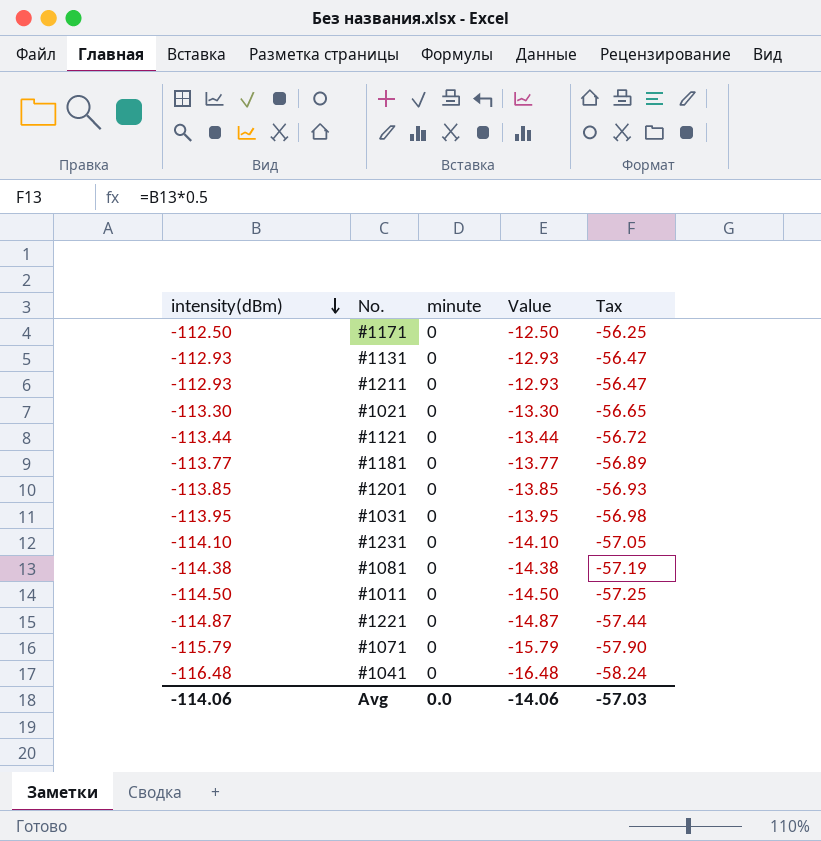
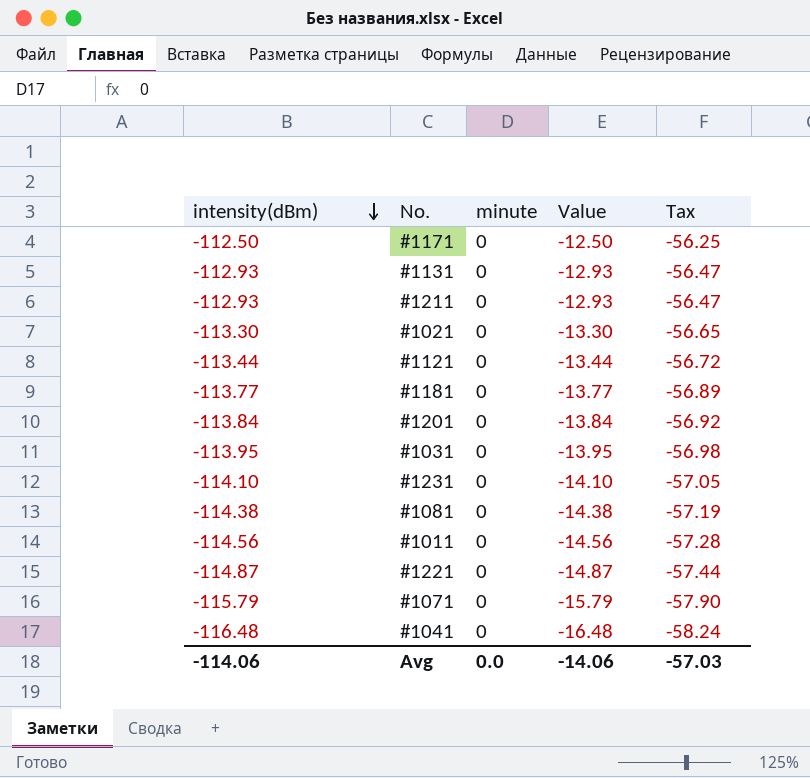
#1201 | intensity(dBm): -113.85 -> -113.84
#1201 | Value: -13.85 -> -13.84
#1201 | Tax: -56.93 -> -56.92
#1011 | intensity(dBm): -114.50 -> -114.56
#1011 | Value: -14.50 -> -14.56
#1011 | Tax: -57.25 -> -57.28

